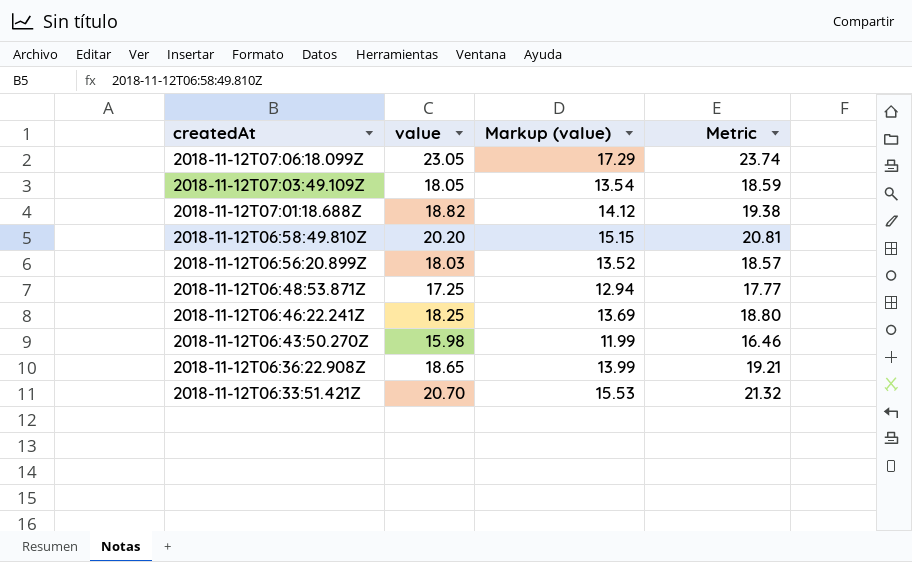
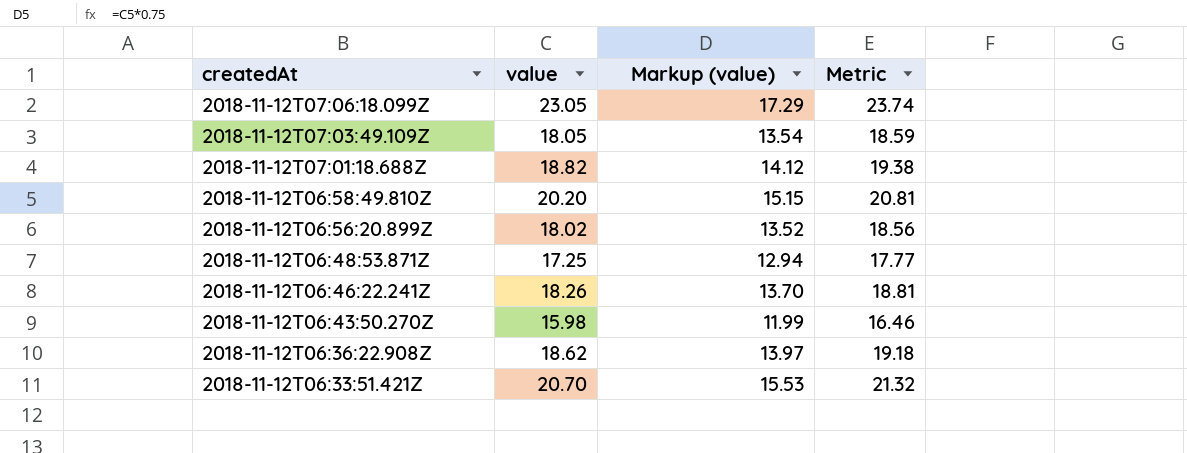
2018-11-12T06:56:20.899Z | value: 18.03 -> 18.02
2018-11-12T06:56:20.899Z | Metric: 18.57 -> 18.56
2018-11-12T06:46:22.241Z | value: 18.25 -> 18.26
2018-11-12T06:46:22.241Z | Markup (value): 13.69 -> 13.70
2018-11-12T06:46:22.241Z | Metric: 18.80 -> 18.81
2018-11-12T06:36:22.908Z | value: 18.65 -> 18.62
2018-11-12T06:36:22.908Z | Markup (value): 13.99 -> 13.97
2018-11-12T06:36:22.908Z | Metric: 19.21 -> 19.18

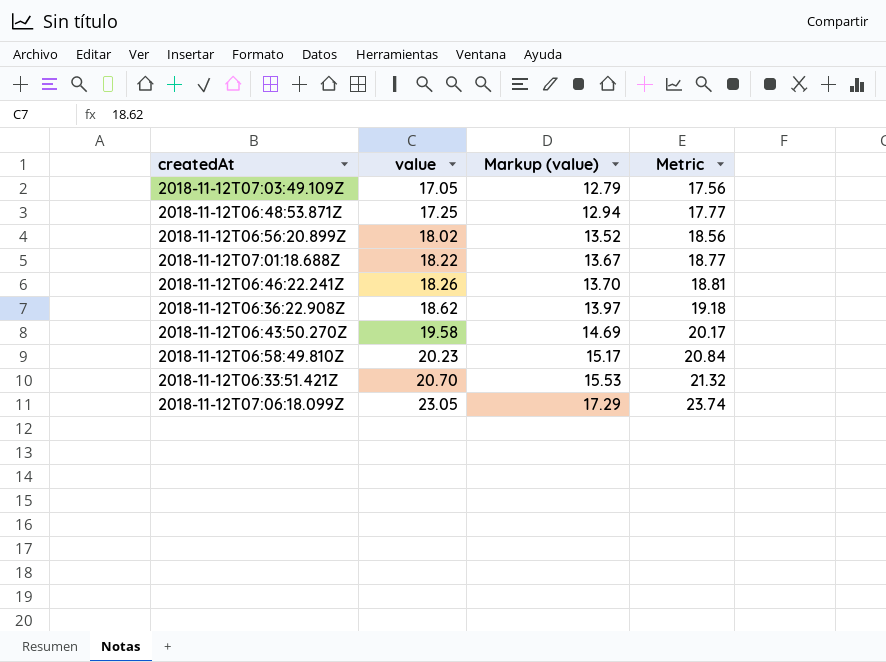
row order: createdAt descending -> value ascending
2018-11-12T07:03:49.109Z | value: 18.05 -> 17.05
2018-11-12T07:03:49.109Z | Markup (value): 13.54 -> 12.79
2018-11-12T07:03:49.109Z | Metric: 18.59 -> 17.56
2018-11-12T07:01:18.688Z | value: 18.82 -> 18.22
2018-11-12T07:01:18.688Z | Markup (value): 14.12 -> 13.67
2018-11-12T07:01:18.688Z | Metric: 19.38 -> 18.77
2018-11-12T06:43:50.270Z | value: 15.98 -> 19.58
2018-11-12T06:43:50.270Z | Markup (value): 11.99 -> 14.69
2018-11-12T06:43:50.270Z | Metric: 16.46 -> 20.17
2018-11-12T06:58:49.810Z | value: 20.20 -> 20.23
2018-11-12T06:58:49.810Z | Markup (value): 15.15 -> 15.17
2018-11-12T06:58:49.810Z | Metric: 20.81 -> 20.84

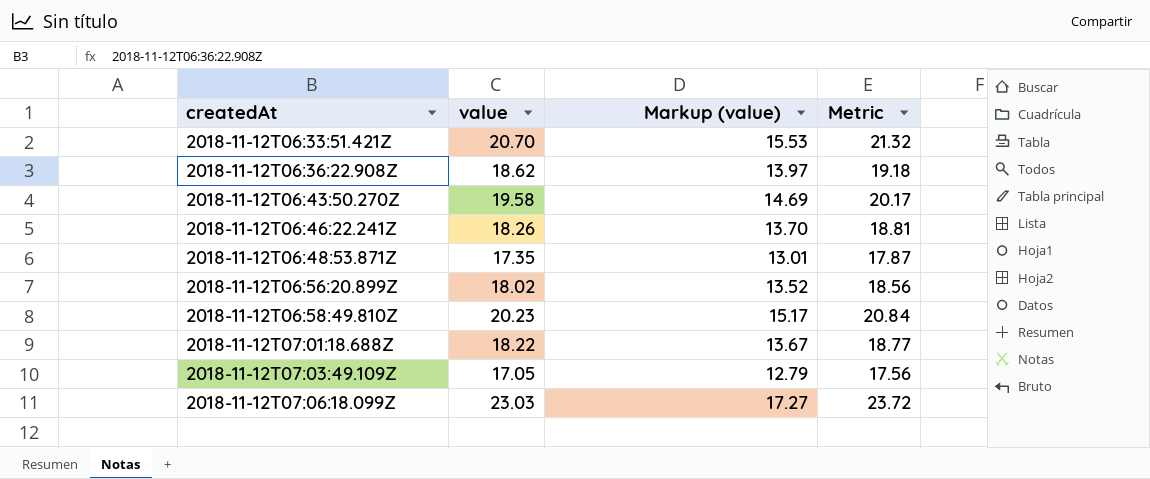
row order: value ascending -> createdAt ascending
2018-11-12T06:48:53.871Z | value: 17.25 -> 17.35
2018-11-12T06:48:53.871Z | Markup (value): 12.94 -> 13.01
2018-11-12T06:48:53.871Z | Metric: 17.77 -> 17.87
2018-11-12T07:06:18.099Z | value: 23.05 -> 23.03
2018-11-12T07:06:18.099Z | Markup (value): 17.29 -> 17.27
2018-11-12T07:06:18.099Z | Metric: 23.74 -> 23.72

